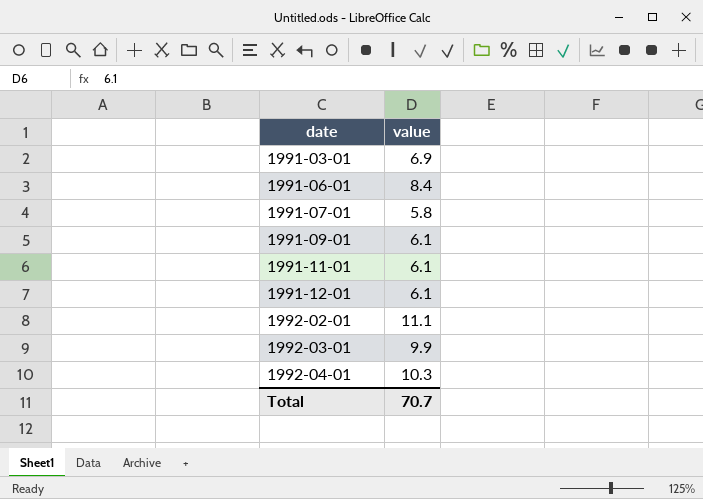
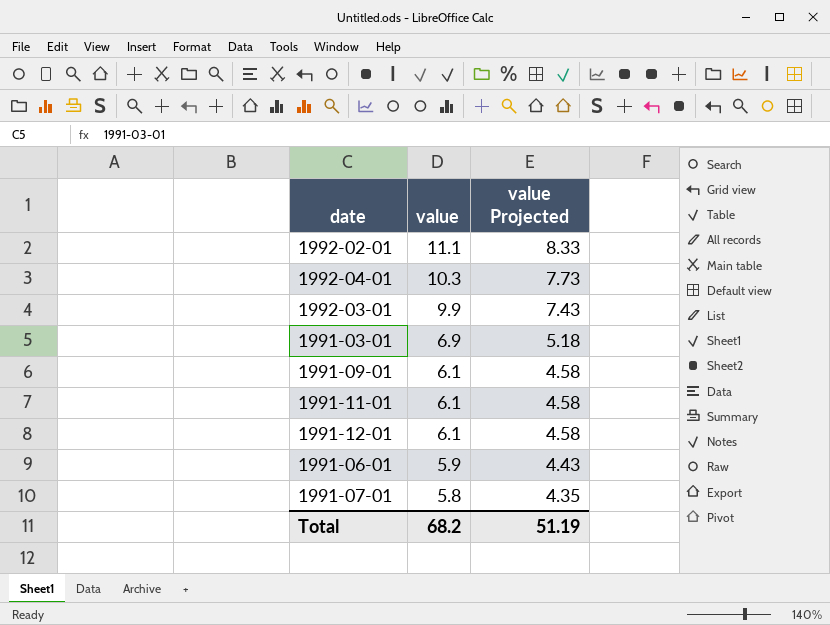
row order: date ascending -> value descending
column value Projected | formula: none -> [value] * 0.75
1991-06-01 | value: 8.4 -> 5.9
Total | value: 70.7 -> 68.2

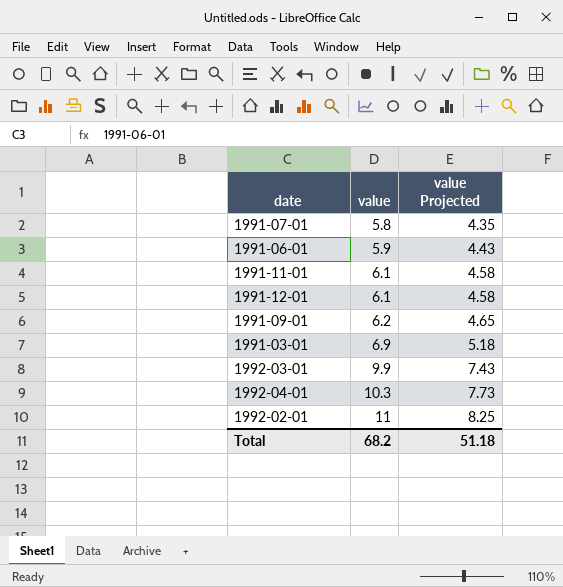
row order: value descending -> value ascending
1991-09-01 | value: 6.1 -> 6.2
1991-09-01 | value Projected: 4.58 -> 4.65
1992-02-01 | value: 11.1 -> 11
1992-02-01 | value Projected: 8.33 -> 8.25
Total | value Projected: 51.19 -> 51.18

